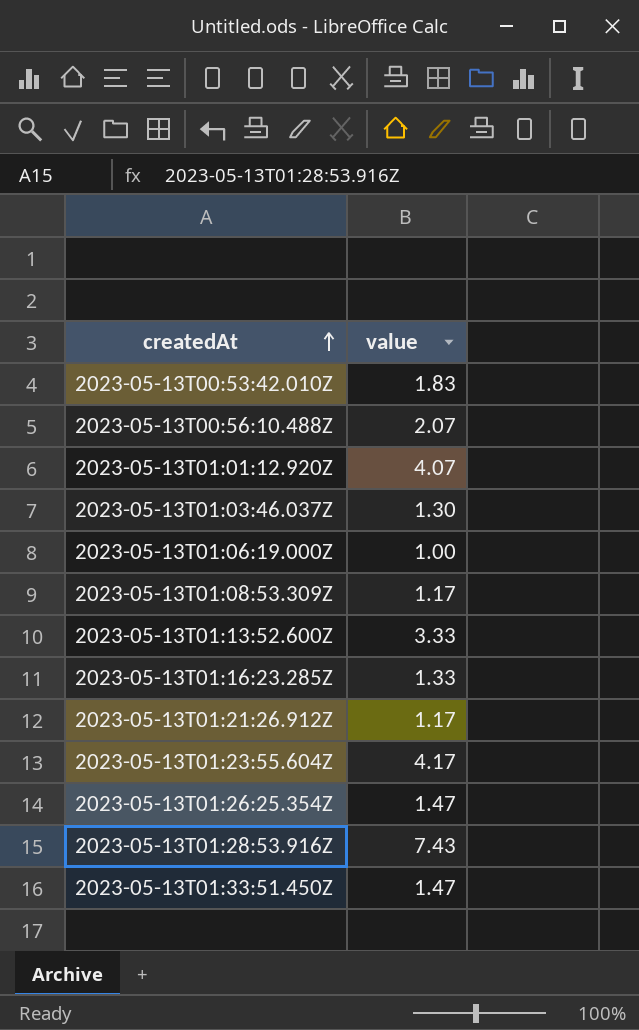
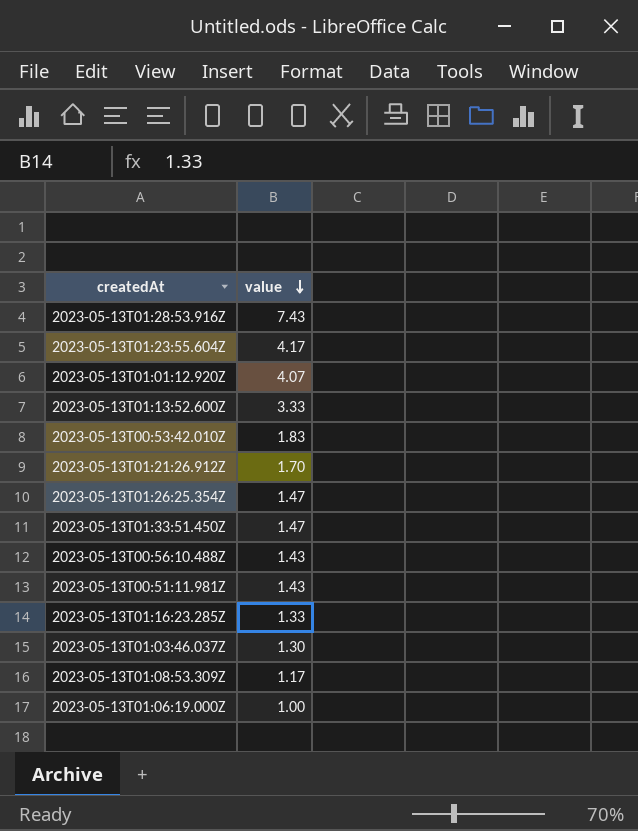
row order: createdAt ascending -> value descending
2023-05-13T01:21:26.912Z | value: 1.17 -> 1.70
2023-05-13T00:56:10.488Z | value: 2.07 -> 1.43
row 2023-05-13T00:51:11.981Z: none -> 1.43

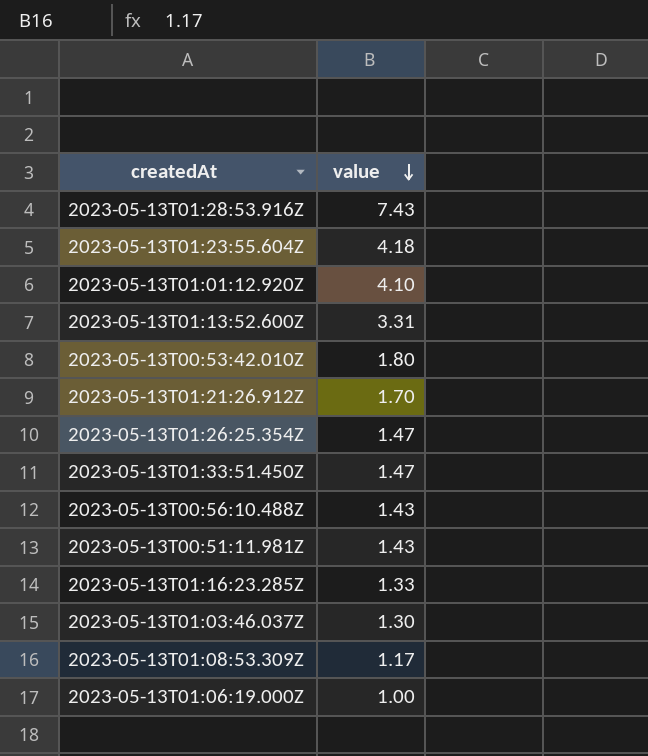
2023-05-13T01:23:55.604Z | value: 4.17 -> 4.18
2023-05-13T01:01:12.920Z | value: 4.07 -> 4.10
2023-05-13T01:13:52.600Z | value: 3.33 -> 3.31
2023-05-13T00:53:42.010Z | value: 1.83 -> 1.80

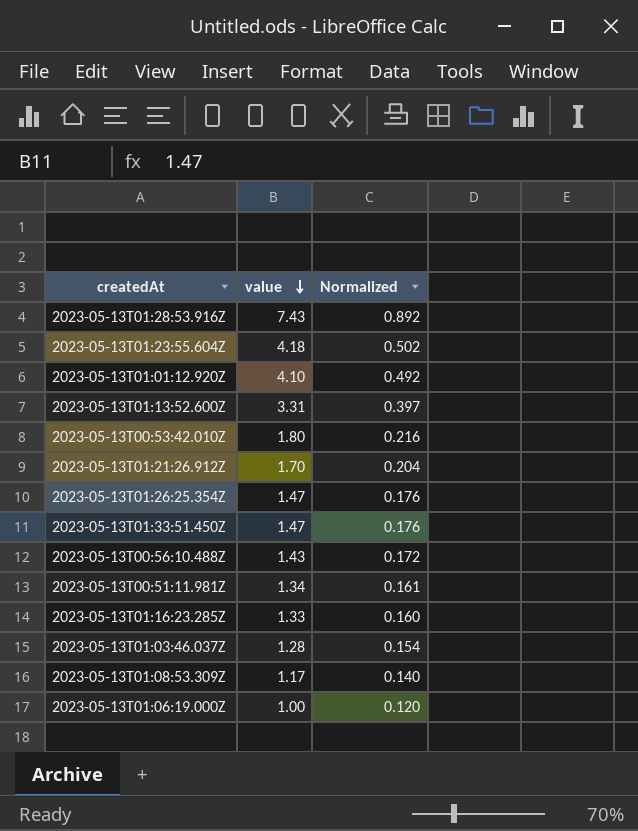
column Normalized | formula: none -> [value] * 0.12
2023-05-13T00:51:11.981Z | value: 1.43 -> 1.34
2023-05-13T01:03:46.037Z | value: 1.30 -> 1.28

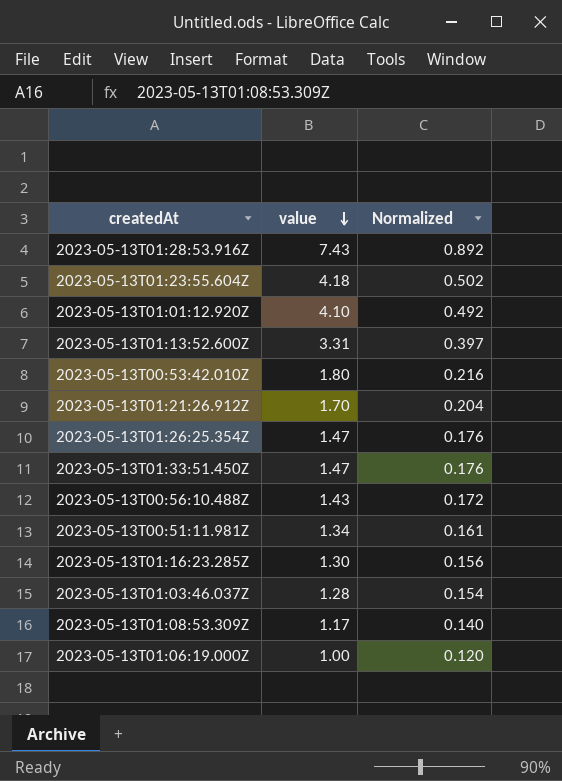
2023-05-13T01:16:23.285Z | value: 1.33 -> 1.30
2023-05-13T01:16:23.285Z | Normalized: 0.160 -> 0.156

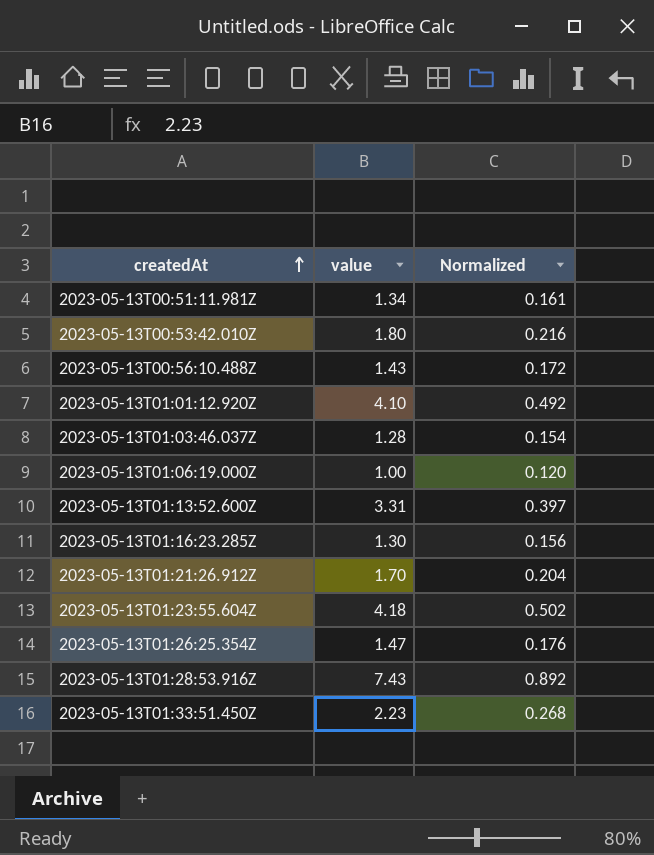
row order: value descending -> createdAt ascending
row 2023-05-13T01:08:53.309Z: 1.17 | 0.140 -> none
2023-05-13T01:33:51.450Z | value: 1.47 -> 2.23
2023-05-13T01:33:51.450Z | Normalized: 0.176 -> 0.268

